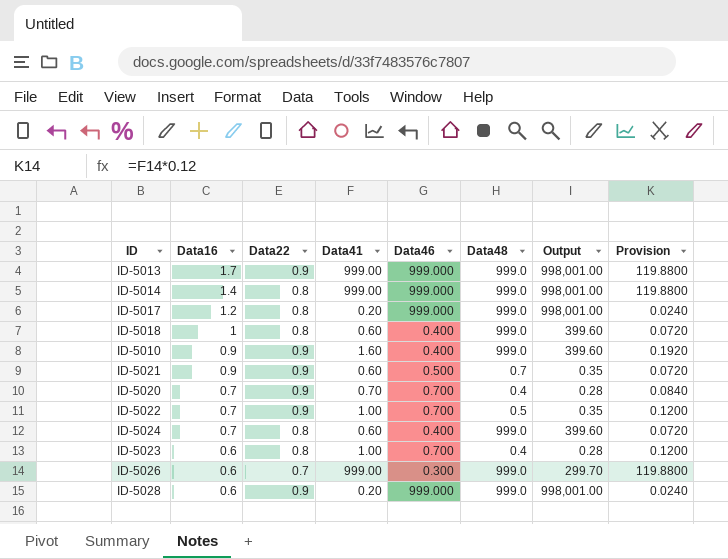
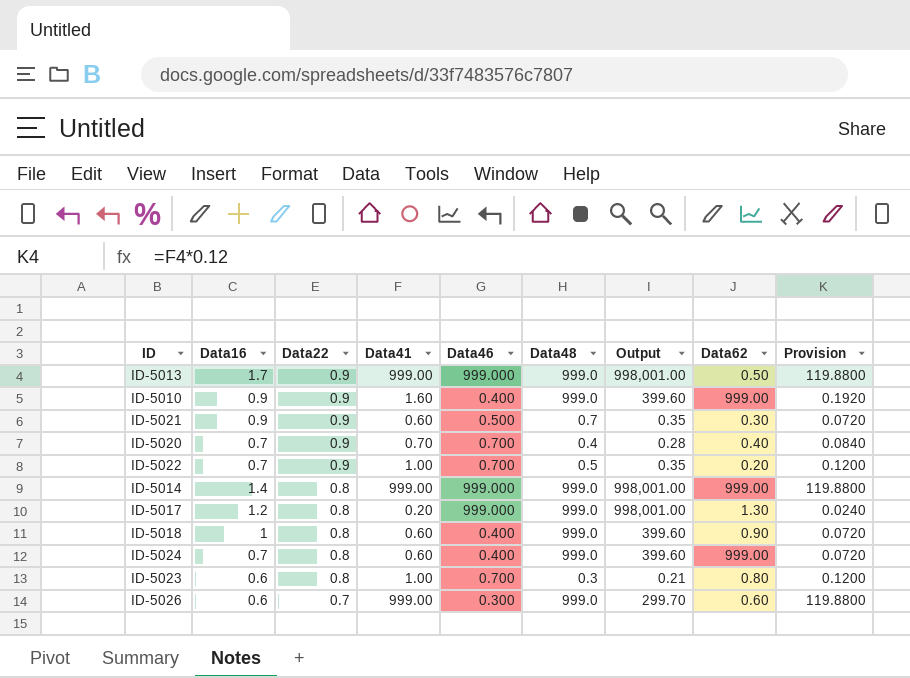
row order: Data16 descending -> Data22 descending
column Data62 | position: none -> 8
row ID-5028: 0.6 | 0.9 | 0.20 | 999.000 | 999.0 | 998,001.00 | 0.0240 -> none
ID-5023 | Data48: 0.4 -> 0.3
ID-5023 | Output: 0.28 -> 0.21

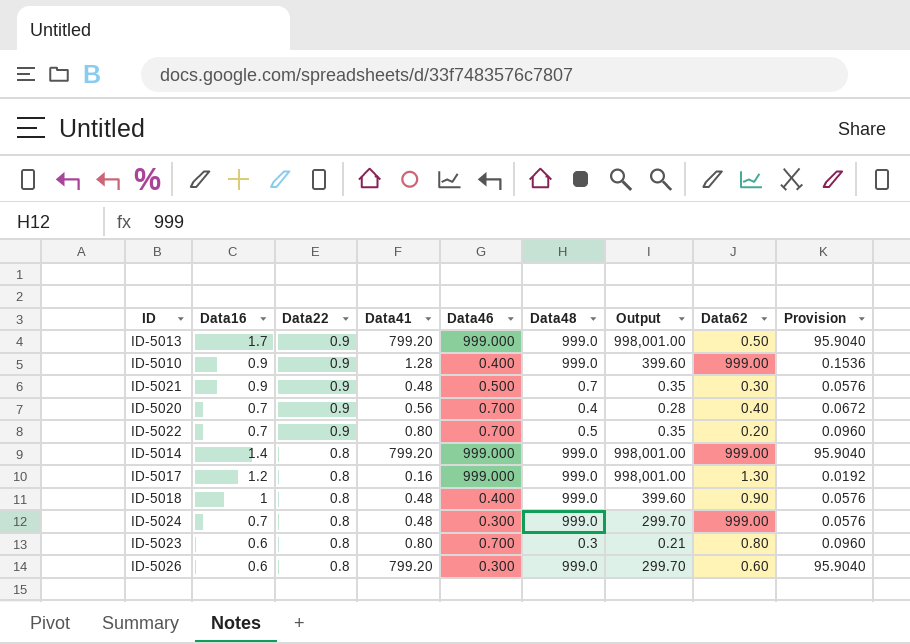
ID-5013 | Data41: 999.00 -> 799.20
ID-5013 | Provision: 119.8800 -> 95.9040
ID-5010 | Data41: 1.60 -> 1.28
ID-5010 | Provision: 0.1920 -> 0.1536
ID-5021 | Data41: 0.60 -> 0.48
ID-5021 | Provision: 0.0720 -> 0.0576
ID-5020 | Data41: 0.70 -> 0.56
ID-5020 | Provision: 0.0840 -> 0.0672
ID-5022 | Data41: 1.00 -> 0.80
ID-5022 | Provision: 0.1200 -> 0.0960
ID-5014 | Data41: 999.00 -> 799.20
ID-5014 | Provision: 119.8800 -> 95.9040
ID-5017 | Data41: 0.20 -> 0.16
ID-5017 | Provision: 0.0240 -> 0.0192
ID-5018 | Data41: 0.60 -> 0.48
ID-5018 | Provision: 0.0720 -> 0.0576
ID-5024 | Data41: 0.60 -> 0.48
ID-5024 | Data46: 0.400 -> 0.300
ID-5024 | Output: 399.60 -> 299.70
ID-5024 | Provision: 0.0720 -> 0.0576
ID-5023 | Data41: 1.00 -> 0.80
ID-5023 | Provision: 0.1200 -> 0.0960
ID-5026 | Data22: 0.7 -> 0.8
ID-5026 | Data41: 999.00 -> 799.20
ID-5026 | Provision: 119.8800 -> 95.9040

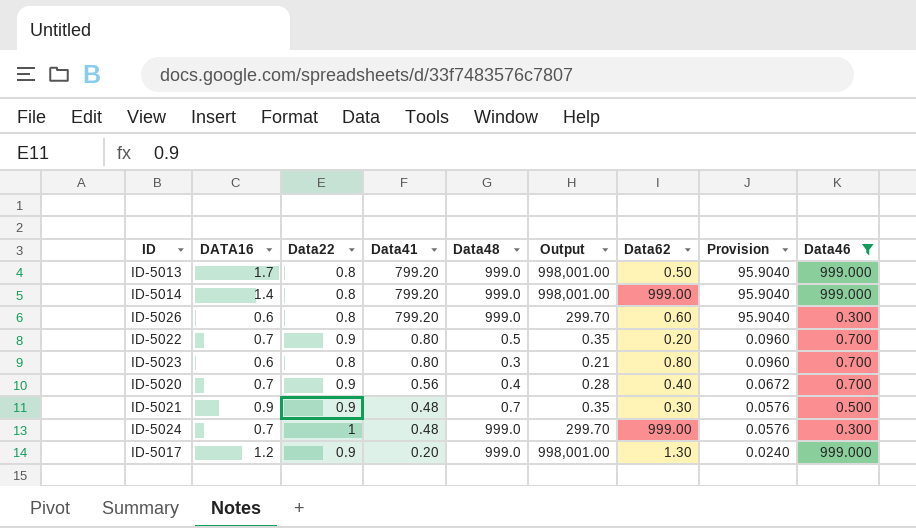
filter: none -> Data46 != 0.400
row order: Data22 descending -> Data41 descending
column name: Data16 -> DATA16
column Data46 | position: 5 -> 9
ID-5013 | Data22: 0.9 -> 0.8
ID-5024 | Data22: 0.8 -> 1
ID-5017 | Data22: 0.8 -> 0.9
ID-5017 | Data41: 0.16 -> 0.20
ID-5017 | Provision: 0.0192 -> 0.0240

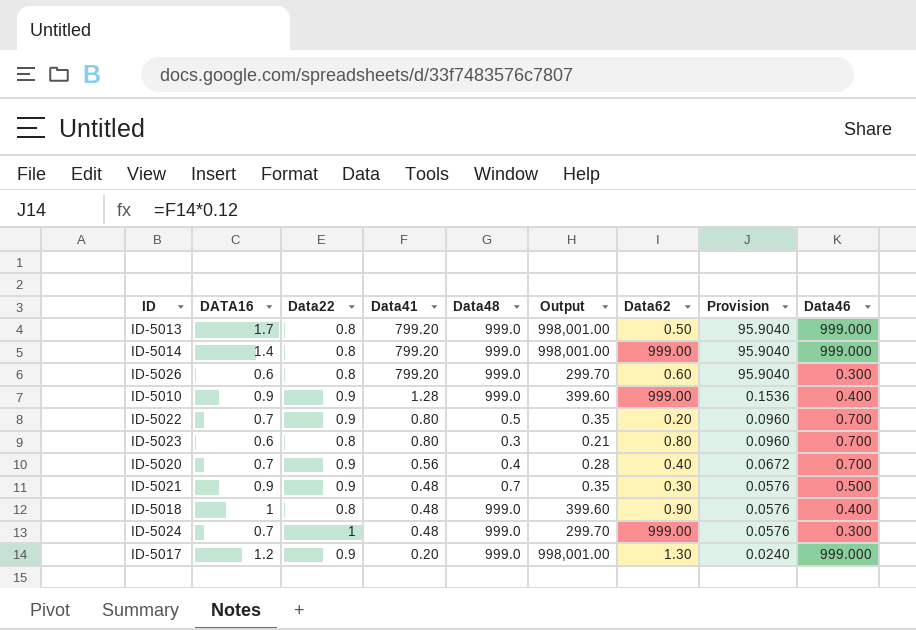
filter: Data46 != 0.400 -> none

